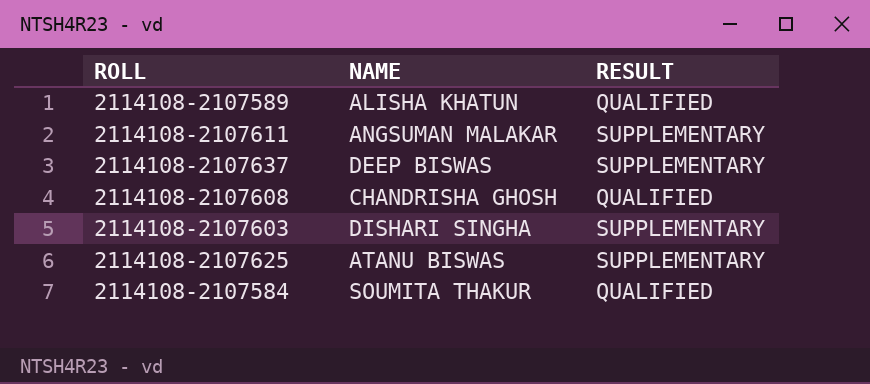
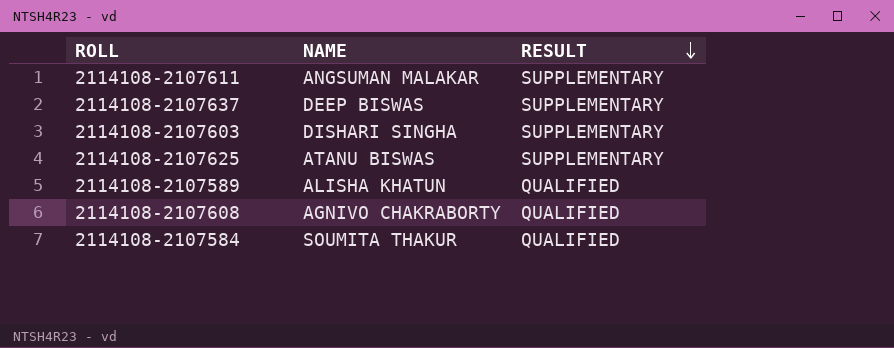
row order: none -> RESULT descending
2114108-2107608 | NAME: CHANDRISHA GHOSH -> AGNIVO CHAKRABORTY

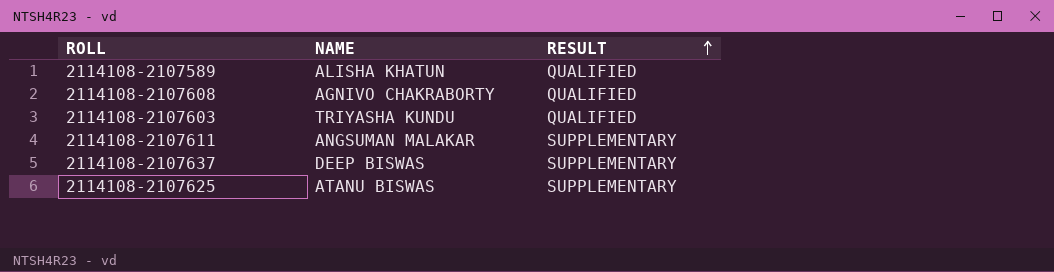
row order: RESULT descending -> RESULT ascending
row 2114108-2107584: SOUMITA THAKUR | QUALIFIED -> none
2114108-2107603 | NAME: DISHARI SINGHA -> TRIYASHA KUNDU
2114108-2107603 | RESULT: SUPPLEMENTARY -> QUALIFIED

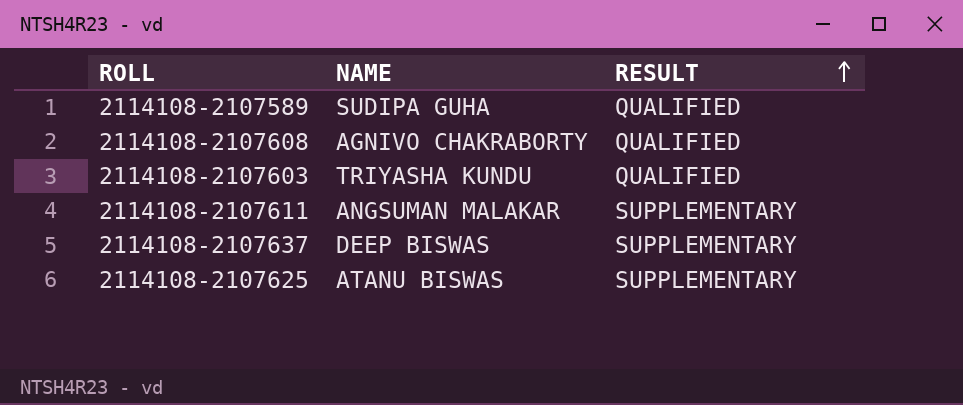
2114108-2107589 | NAME: ALISHA KHATUN -> SUDIPA GUHA

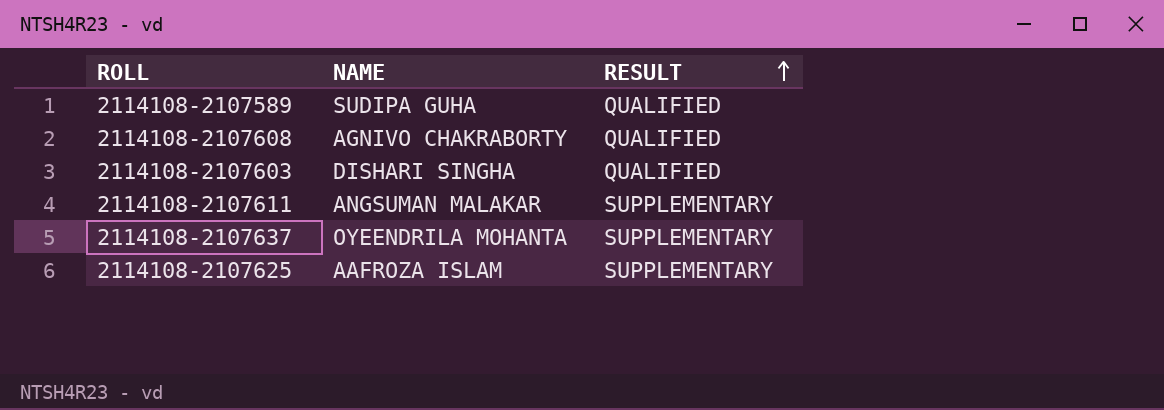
2114108-2107603 | NAME: TRIYASHA KUNDU -> DISHARI SINGHA
2114108-2107637 | NAME: DEEP BISWAS -> OYEENDRILA MOHANTA
2114108-2107625 | NAME: ATANU BISWAS -> AAFROZA ISLAM

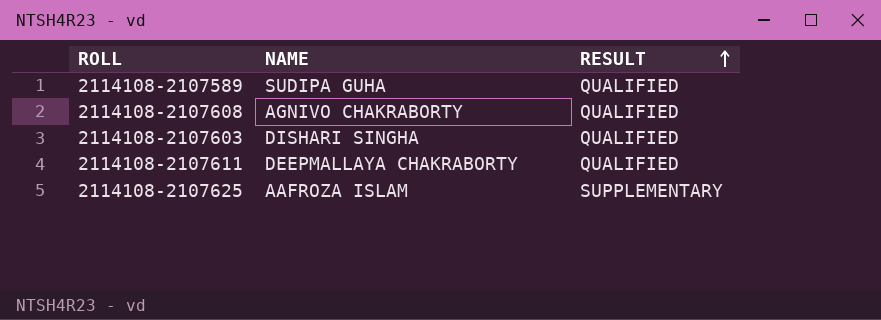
row 2114108-2107637: OYEENDRILA MOHANTA | SUPPLEMENTARY -> none
2114108-2107611 | NAME: ANGSUMAN MALAKAR -> DEEPMALLAYA CHAKRABORTY
2114108-2107611 | RESULT: SUPPLEMENTARY -> QUALIFIED

